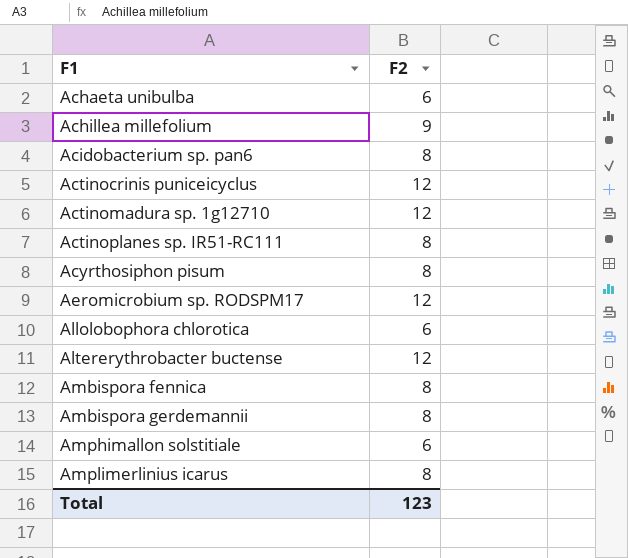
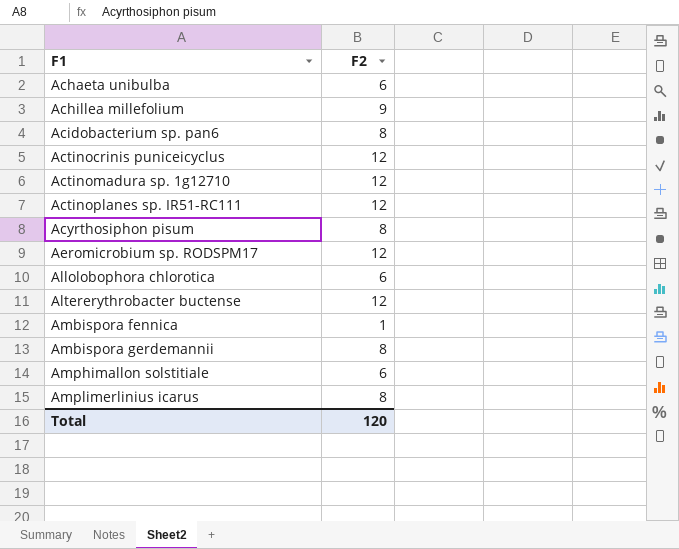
Actinoplanes sp. IR51-RC111 | F2: 8 -> 12
Ambispora fennica | F2: 8 -> 1
Total | F2: 123 -> 120

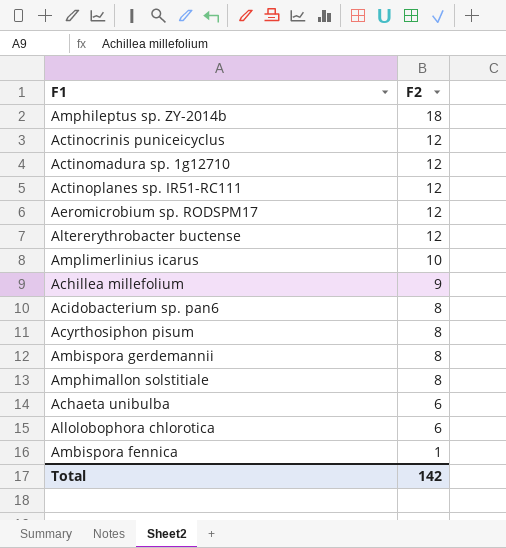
row order: F1 ascending -> F2 descending
row Amphileptus sp. ZY-2014b: none -> 18
Amplimerlinius icarus | F2: 8 -> 10
Amphimallon solstitiale | F2: 6 -> 8
Total | F2: 120 -> 142

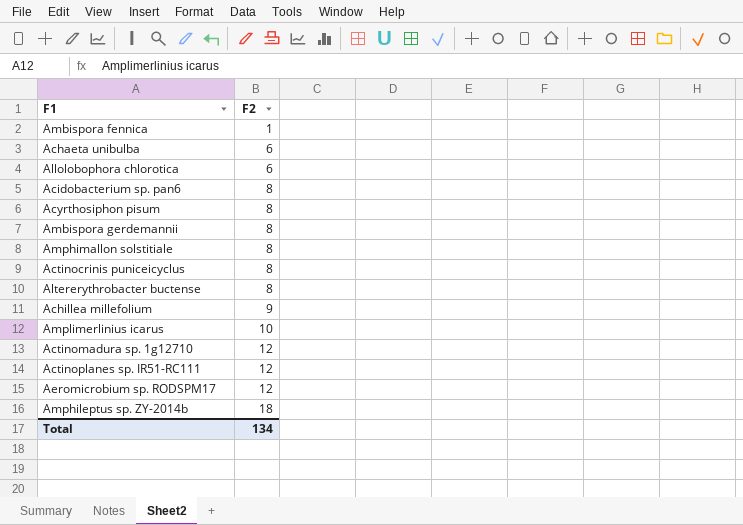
row order: F2 descending -> F2 ascending
Actinocrinis puniceicyclus | F2: 12 -> 8
Altererythrobacter buctense | F2: 12 -> 8
Total | F2: 142 -> 134

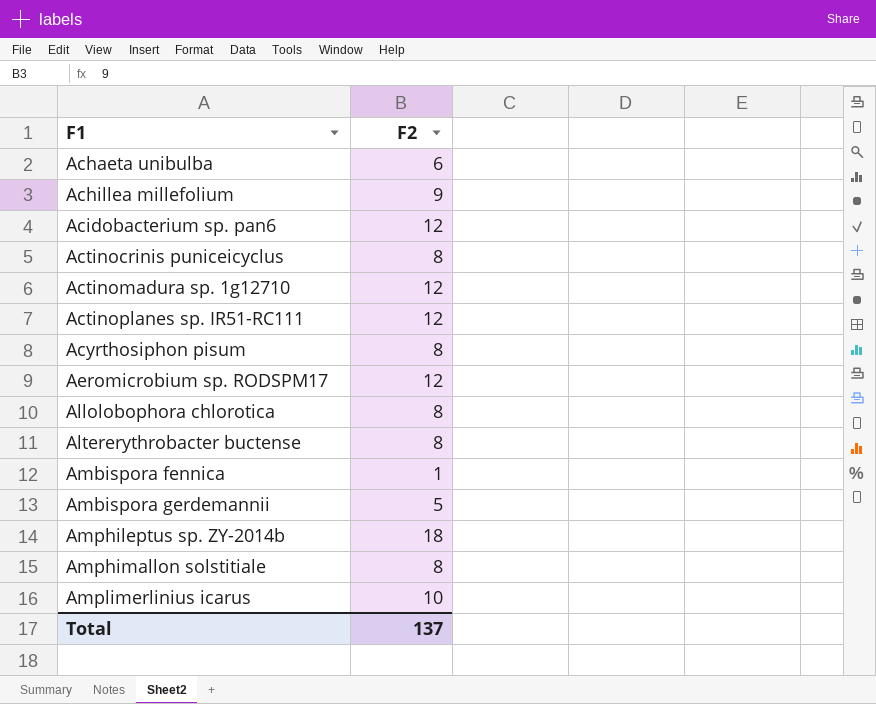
row order: F2 ascending -> F1 ascending
Acidobacterium sp. pan6 | F2: 8 -> 12
Allolobophora chlorotica | F2: 6 -> 8
Ambispora gerdemannii | F2: 8 -> 5
Total | F2: 134 -> 137

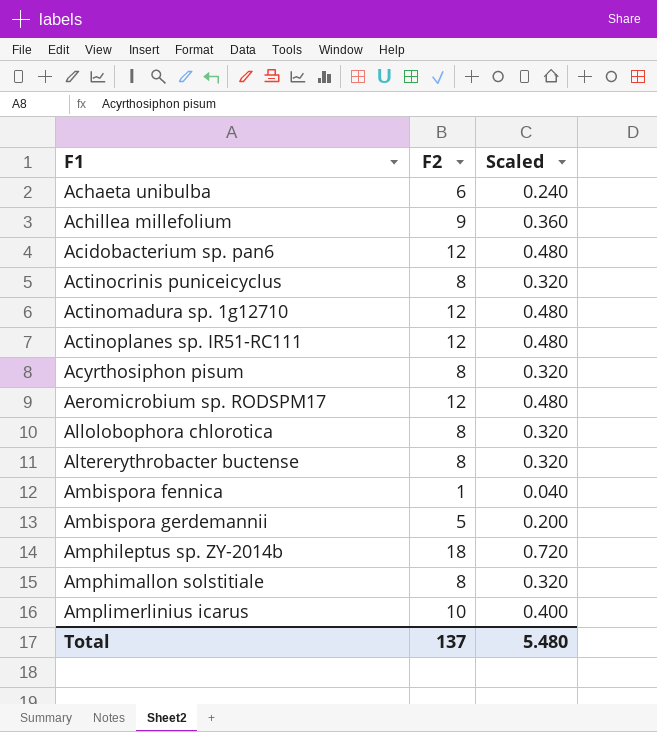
column Scaled | formula: none -> [F2] * 0.04

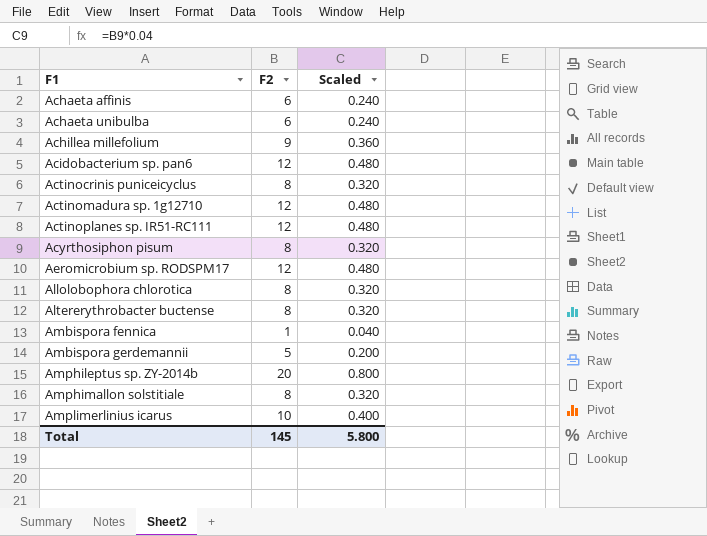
row Achaeta affinis: none -> 6 | 0.240
Amphileptus sp. ZY-2014b | F2: 18 -> 20
Amphileptus sp. ZY-2014b | Scaled: 0.720 -> 0.800
Total | F2: 137 -> 145
Total | Scaled: 5.480 -> 5.800

